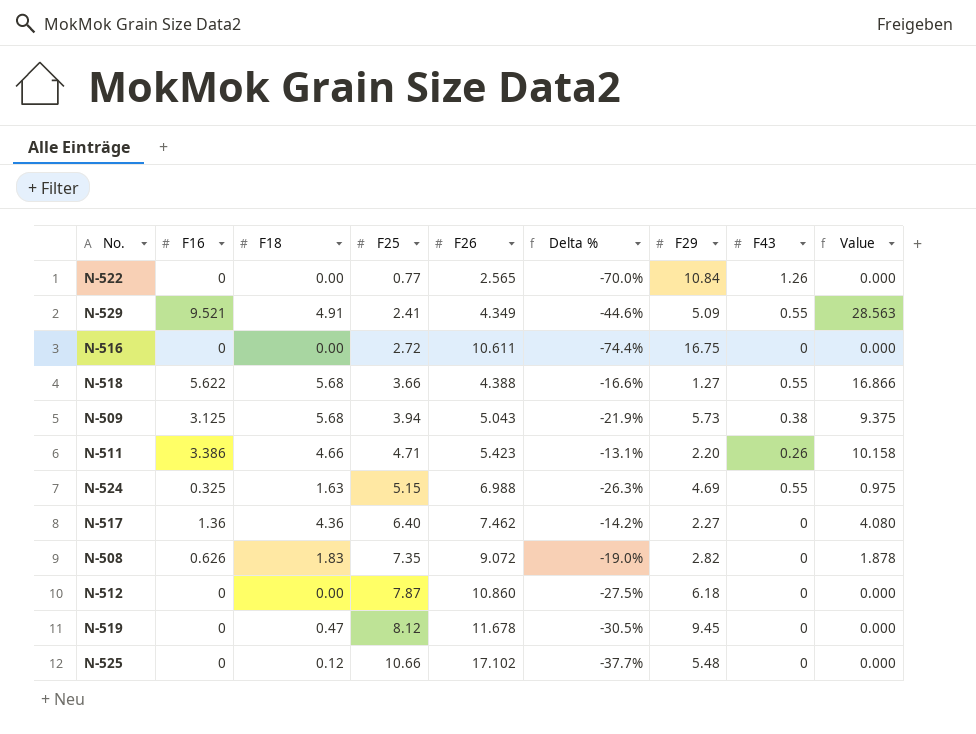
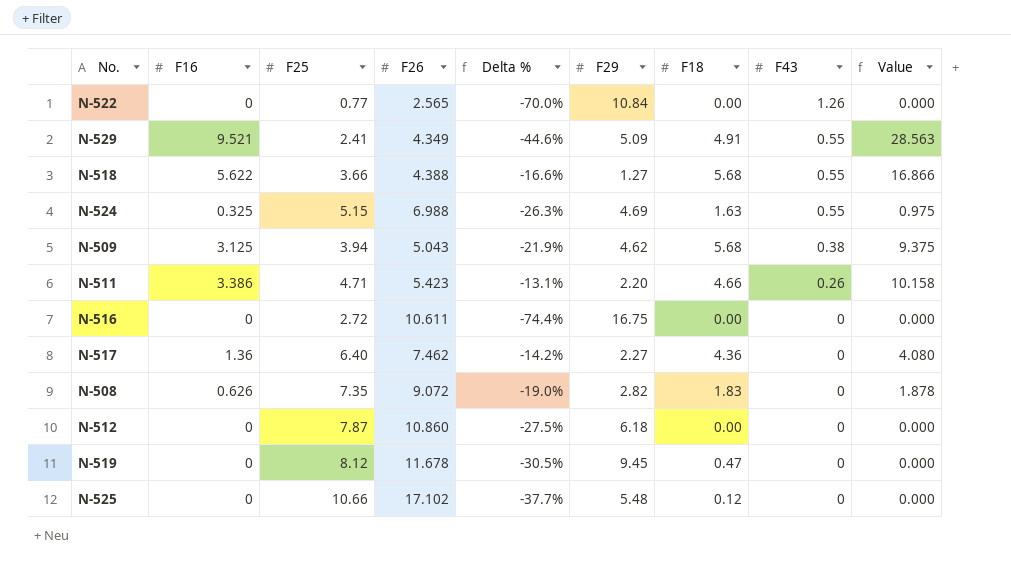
row order: F25 ascending -> F43 descending
column F18 | position: 3 -> 7
N-509 | F29: 5.73 -> 4.62

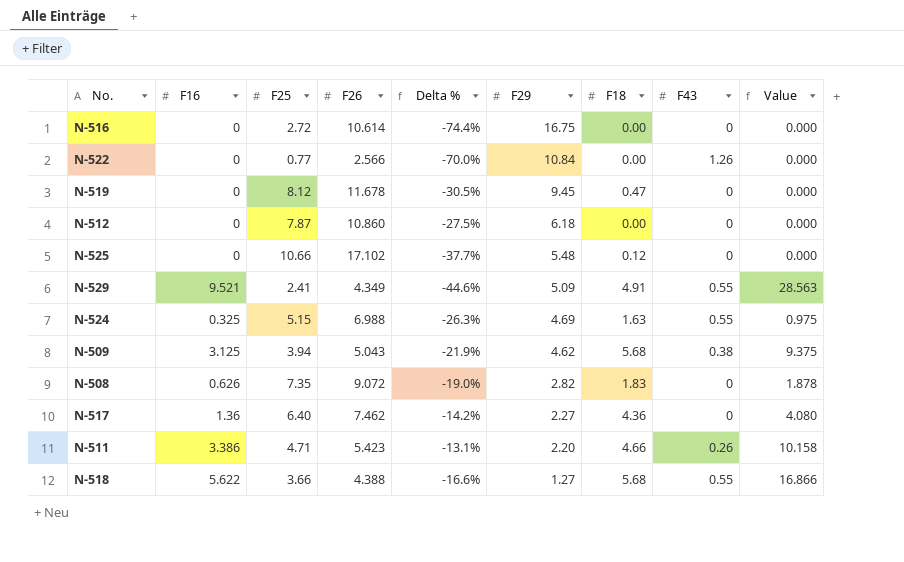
row order: F43 descending -> F29 descending
N-516 | F26: 10.611 -> 10.614
N-522 | F26: 2.565 -> 2.566

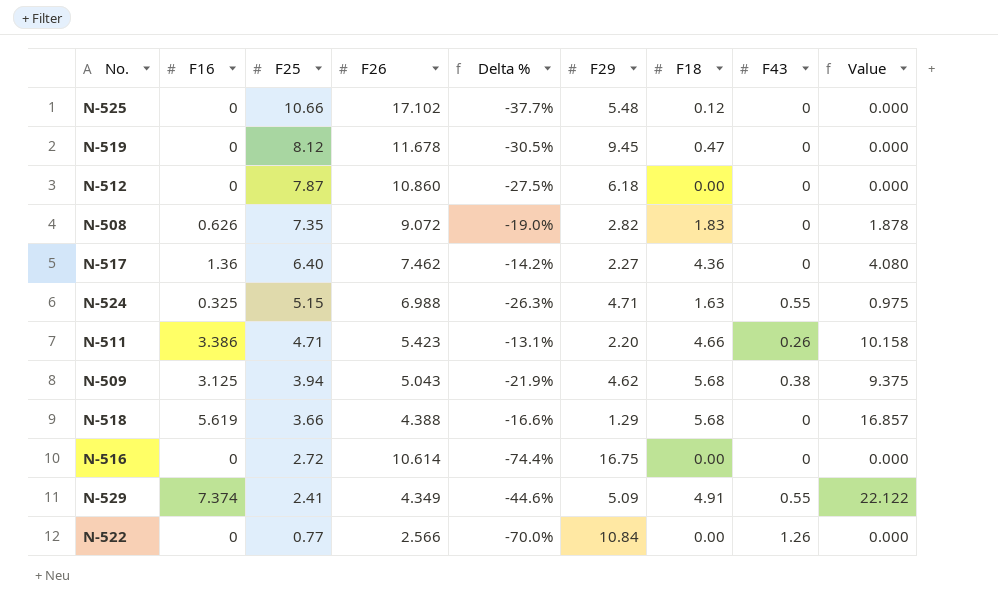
row order: F29 descending -> F25 descending
N-524 | F29: 4.69 -> 4.71
N-518 | F16: 5.622 -> 5.619
N-518 | F29: 1.27 -> 1.29
N-518 | F43: 0.55 -> 0
N-518 | Value: 16.866 -> 16.857
N-529 | F16: 9.521 -> 7.374
N-529 | Value: 28.563 -> 22.122

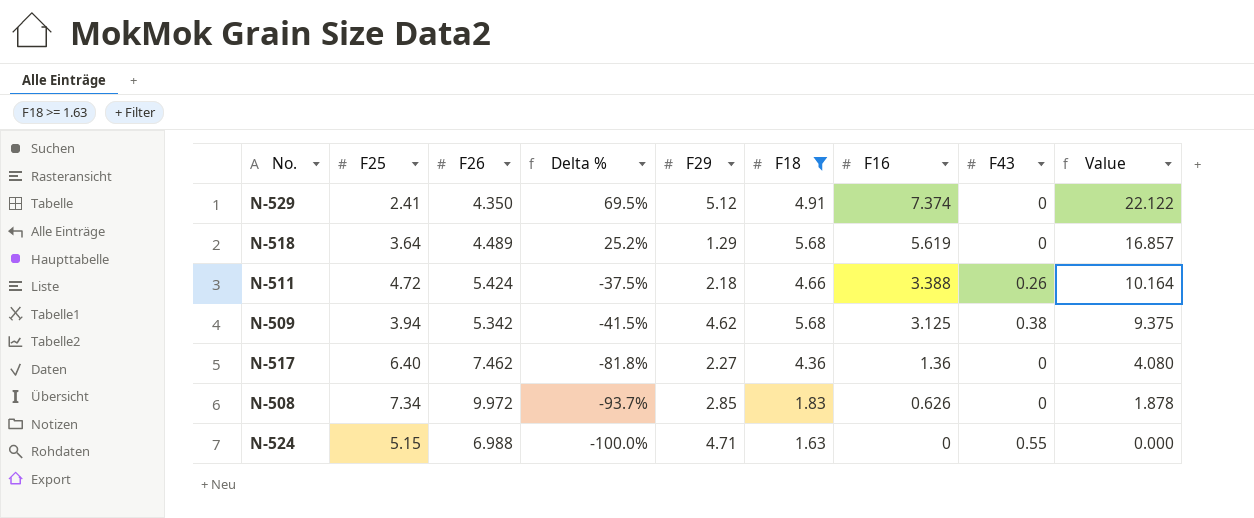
filter: none -> F18 >= 1.63
row order: F25 descending -> Delta % descending
column Delta % | formula: ([F25] - [F26]) / [F26] -> ([F16] - [F26]) / [F26]
column F16 | position: 2 -> 7
N-529 | F26: 4.349 -> 4.350
N-529 | F29: 5.09 -> 5.12
N-529 | F43: 0.55 -> 0
N-518 | F25: 3.66 -> 3.64
N-518 | F26: 4.388 -> 4.489
N-511 | F25: 4.71 -> 4.72
N-511 | F26: 5.423 -> 5.424
N-511 | F29: 2.20 -> 2.18
N-511 | F16: 3.386 -> 3.388
N-511 | Value: 10.158 -> 10.164
N-509 | F26: 5.043 -> 5.342
N-508 | F25: 7.35 -> 7.34
N-508 | F26: 9.072 -> 9.972
N-508 | F29: 2.82 -> 2.85
N-524 | F16: 0.325 -> 0
N-524 | Value: 0.975 -> 0.000

